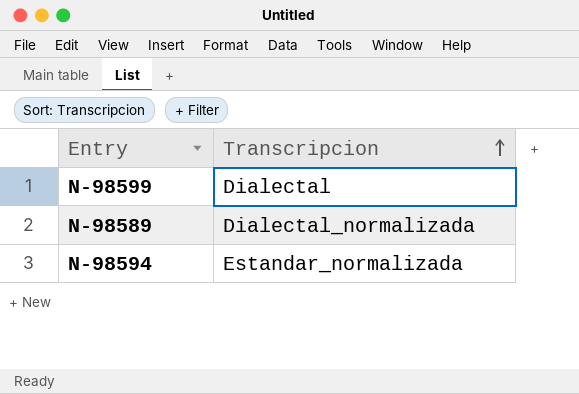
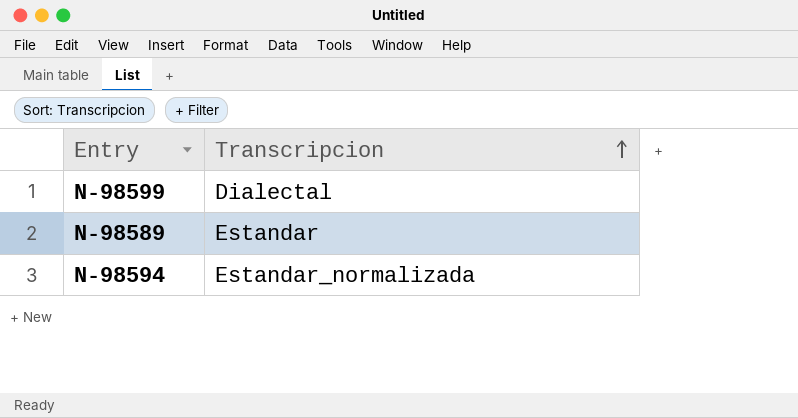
N-98589 | Transcripcion: Dialectal_normalizada -> Estandar

